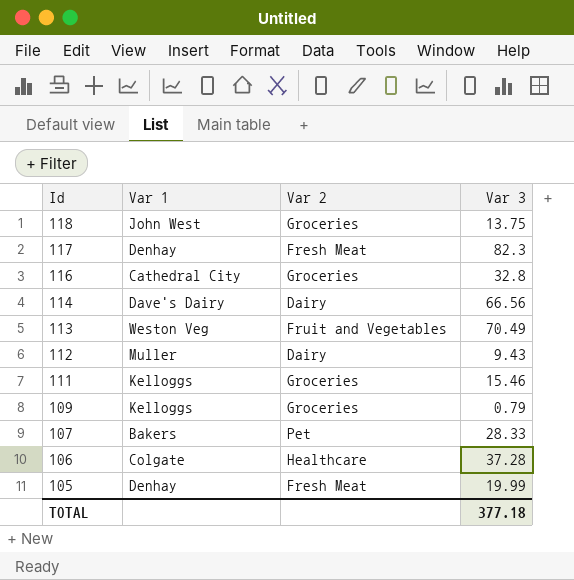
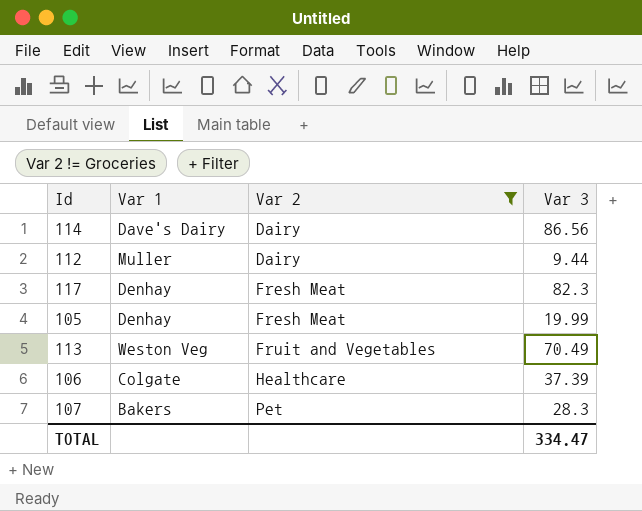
filter: none -> Var 2 != Groceries
row order: Id descending -> Var 2 ascending
114 | Var 3: 66.56 -> 86.56
112 | Var 3: 9.43 -> 9.44
106 | Var 3: 37.28 -> 37.39
107 | Var 3: 28.33 -> 28.3
TOTAL | Var 3: 377.18 -> 334.47

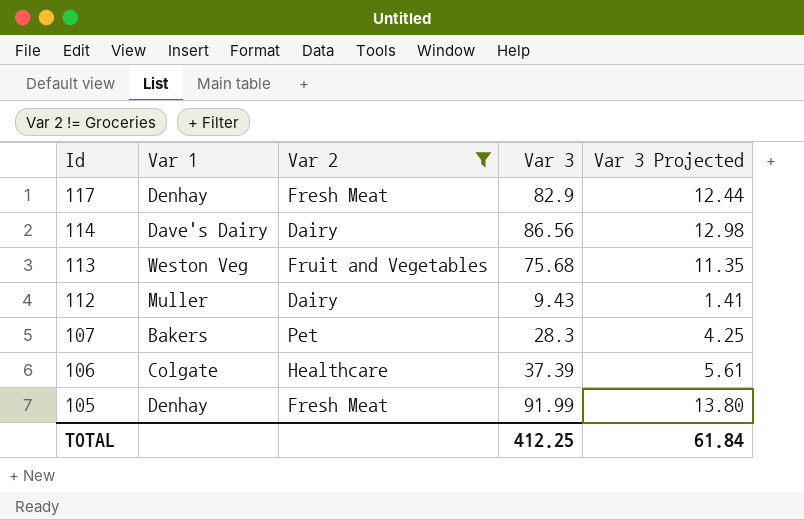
row order: Var 2 ascending -> Id descending
column Var 3 Projected | formula: none -> [Var 3] * 0.15
117 | Var 3: 82.3 -> 82.9
113 | Var 3: 70.49 -> 75.68
112 | Var 3: 9.44 -> 9.43
105 | Var 3: 19.99 -> 91.99
TOTAL | Var 3: 334.47 -> 412.25

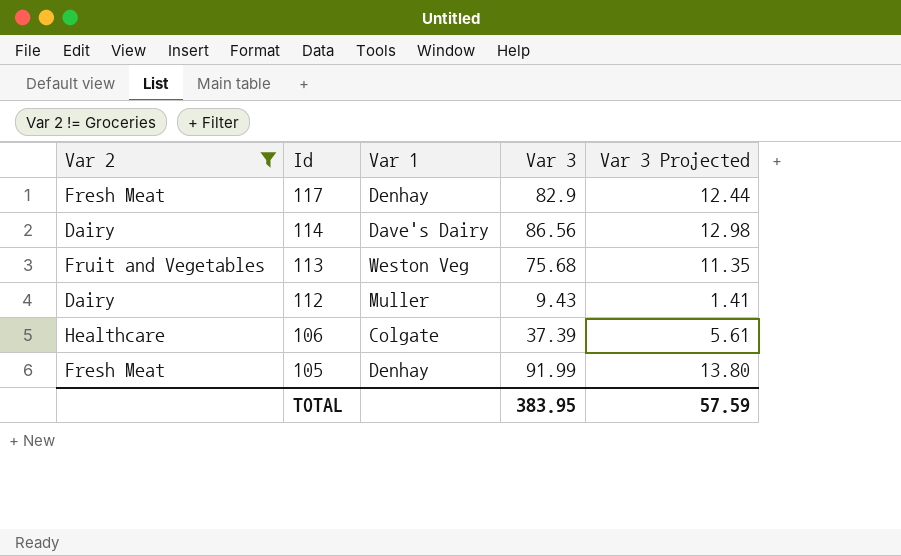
column Var 2 | position: 3 -> 1
row 107: Bakers | Pet | 28.3 | 4.25 -> none
TOTAL | Var 3: 412.25 -> 383.95
TOTAL | Var 3 Projected: 61.84 -> 57.59

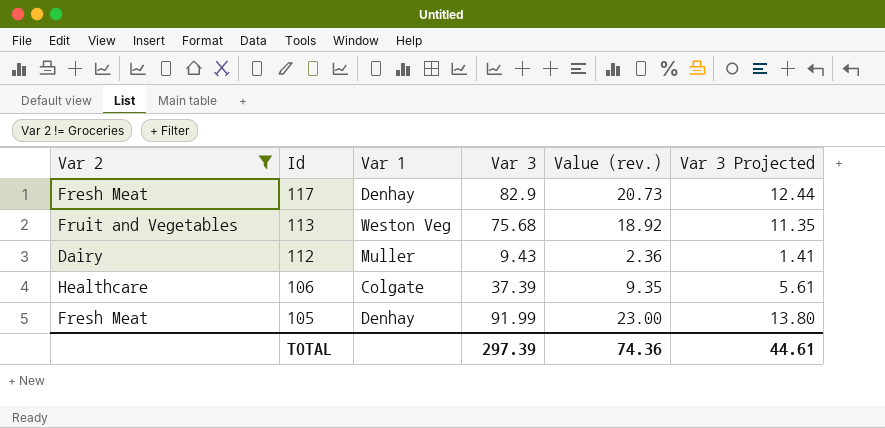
column Value (rev.) | formula: none -> [Var 3] * 0.25
row 114: Dairy | Dave's Dairy | 86.56 | 12.98 -> none
TOTAL | Var 3: 383.95 -> 297.39
TOTAL | Var 3 Projected: 57.59 -> 44.61

